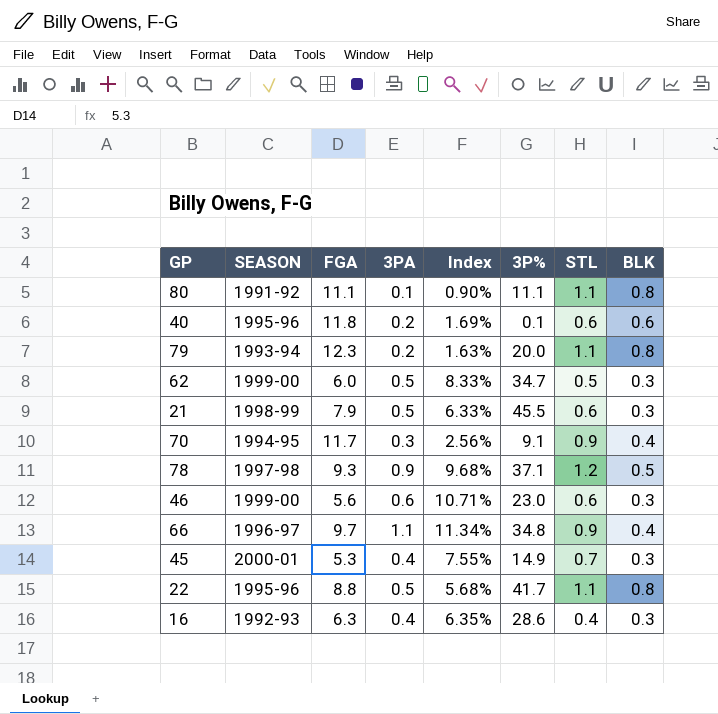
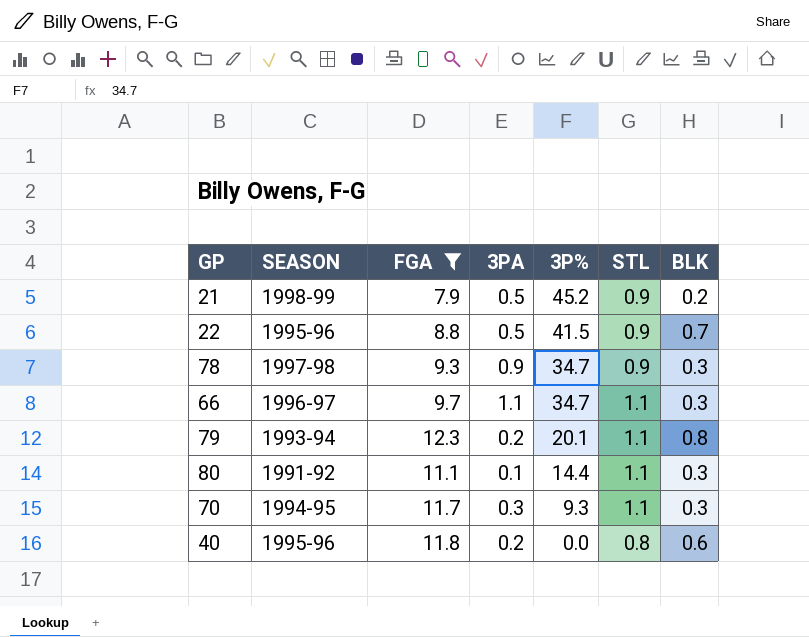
filter: none -> FGA >= 7.9
row order: none -> 3P% descending
column Index | formula: [3PA] / [FGA] -> none
21 | 3P%: 45.5 -> 45.2
21 | STL: 0.6 -> 0.9
21 | BLK: 0.3 -> 0.2
22 | 3P%: 41.7 -> 41.5
22 | STL: 1.1 -> 0.9
22 | BLK: 0.8 -> 0.7
78 | 3P%: 37.1 -> 34.7
78 | STL: 1.2 -> 0.9
78 | BLK: 0.5 -> 0.3
66 | 3P%: 34.8 -> 34.7
66 | STL: 0.9 -> 1.1
66 | BLK: 0.4 -> 0.3
79 | 3P%: 20.0 -> 20.1
80 | 3P%: 11.1 -> 14.4
80 | BLK: 0.8 -> 0.3
70 | 3P%: 9.1 -> 9.3
70 | STL: 0.9 -> 1.1
70 | BLK: 0.4 -> 0.3
40 | 3P%: 0.1 -> 0.0
40 | STL: 0.6 -> 0.8

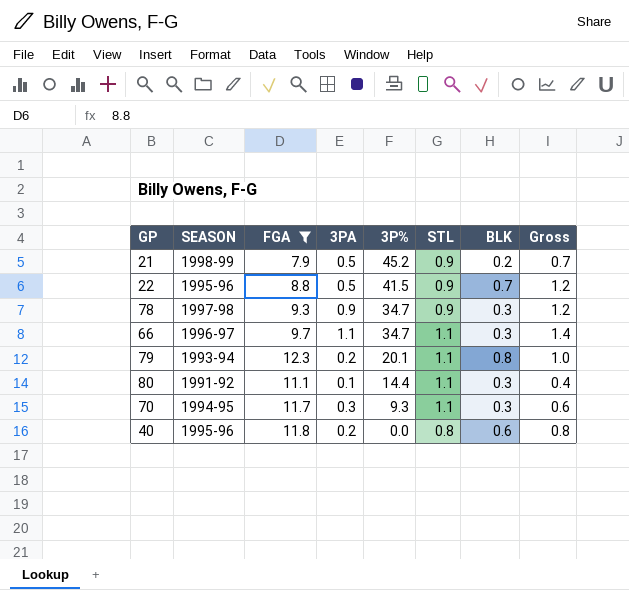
column Gross | formula: none -> [3PA] + [BLK]

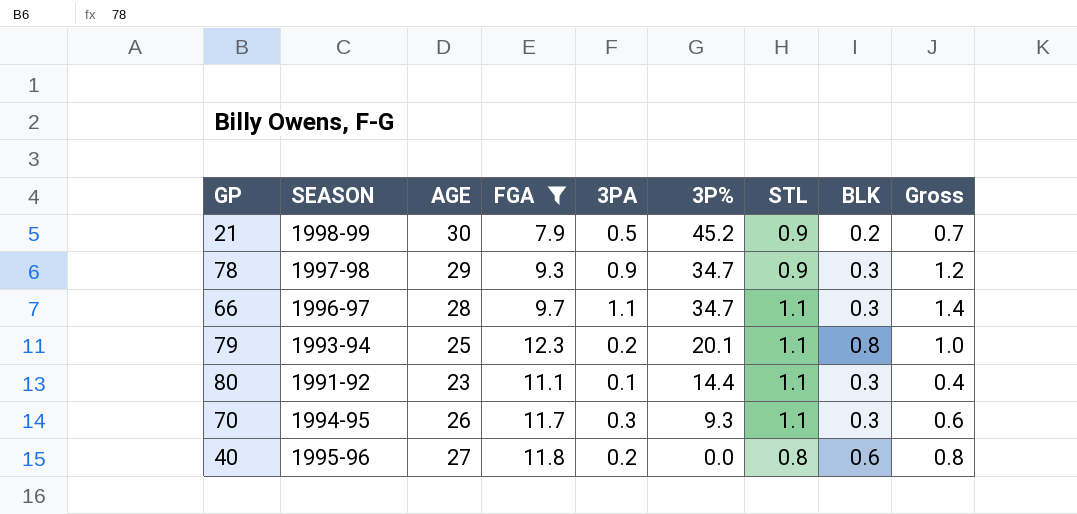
column AGE | position: none -> 3
row 22: 1995-96 | 8.8 | 0.5 | 41.5 | 0.9 | 0.7 | 1.2 -> none

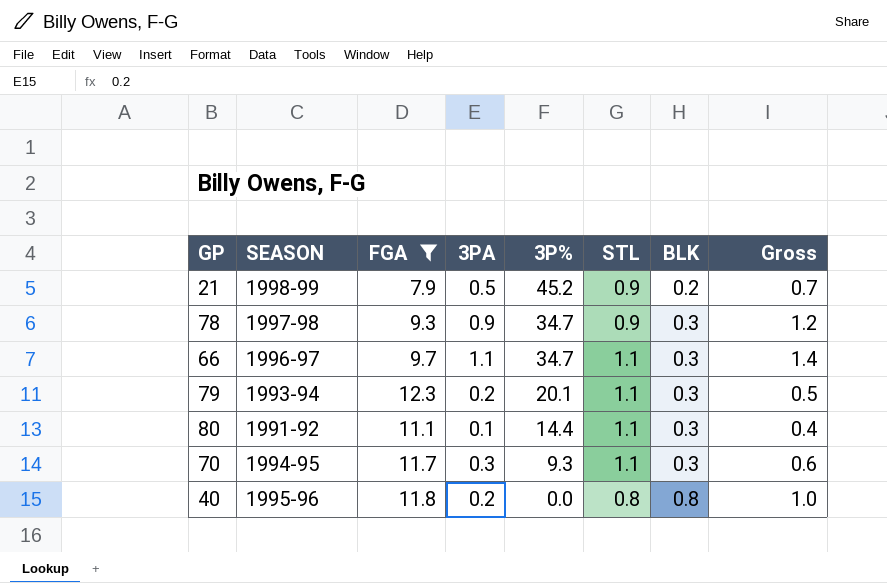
column AGE | position: 3 -> none
79 | BLK: 0.8 -> 0.3
79 | Gross: 1.0 -> 0.5
40 | BLK: 0.6 -> 0.8
40 | Gross: 0.8 -> 1.0

